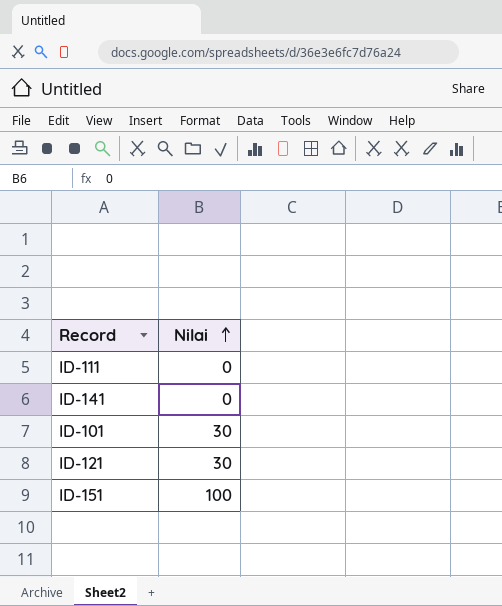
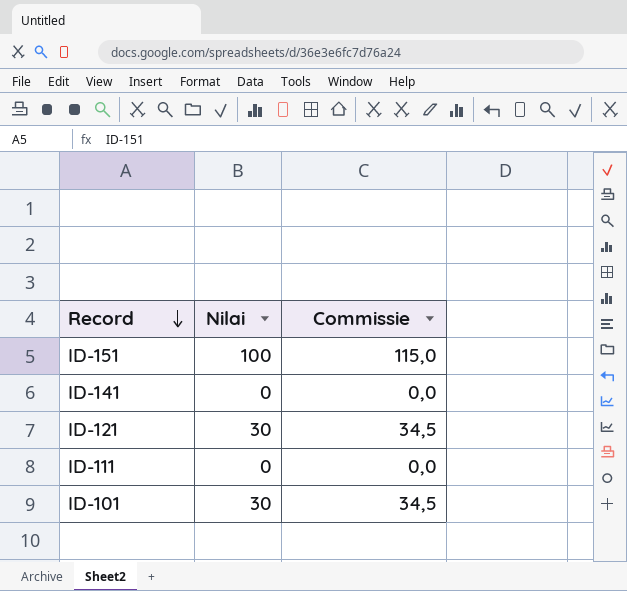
row order: Nilai ascending -> Record descending
column Commissie | formula: none -> [Nilai] * 1,15

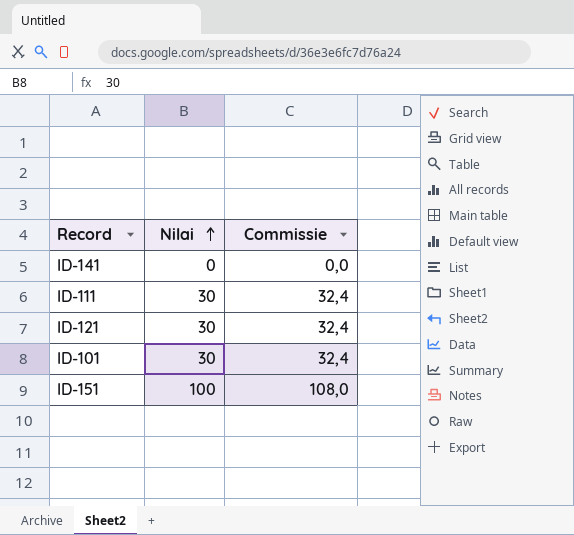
row order: Record descending -> Nilai ascending
column Commissie | formula: [Nilai] * 1,15 -> [Nilai] * 1,08
ID-111 | Nilai: 0 -> 30

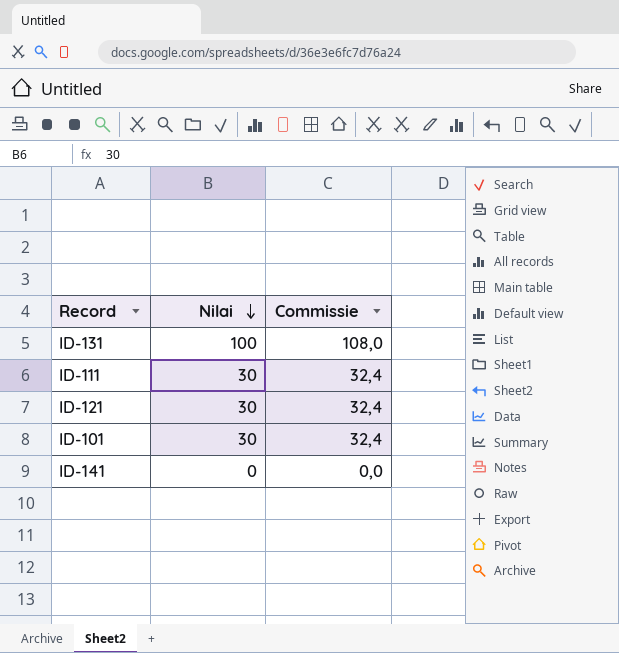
row order: Nilai ascending -> Nilai descending
row ID-151: 100 | 108,0 -> none
row ID-131: none -> 100 | 108,0

